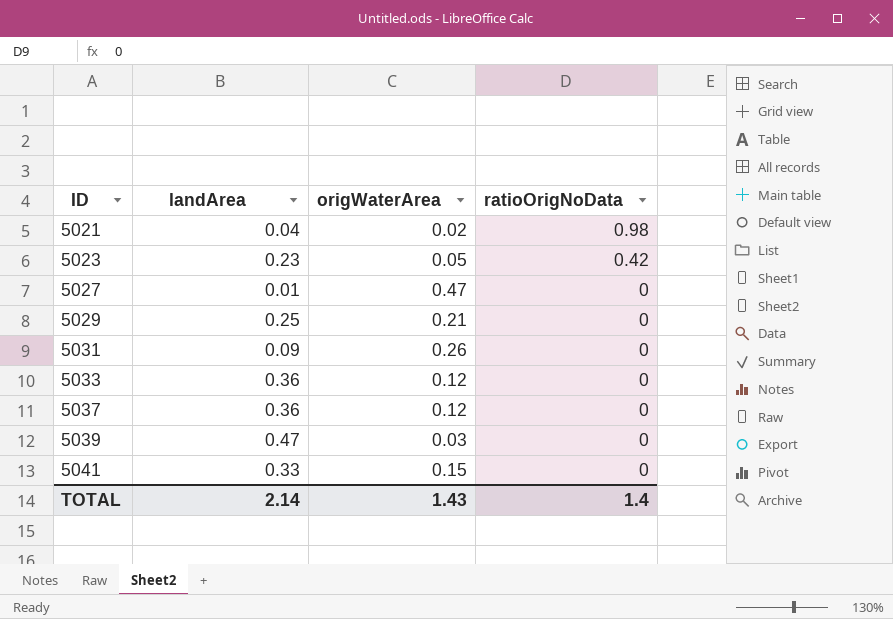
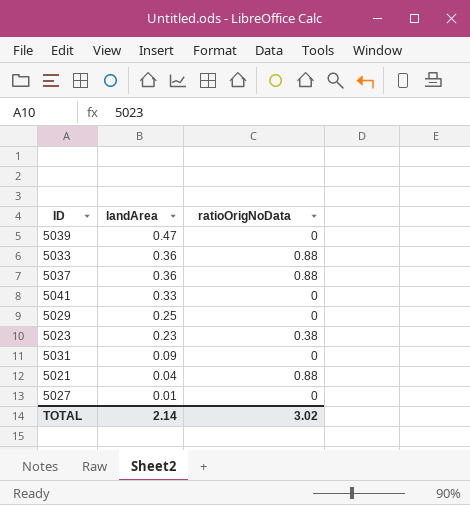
row order: ID ascending -> landArea descending
column origWaterArea | position: 3 -> none
5033 | ratioOrigNoData: 0 -> 0.88
5037 | ratioOrigNoData: 0 -> 0.88
5023 | ratioOrigNoData: 0.42 -> 0.38
5021 | ratioOrigNoData: 0.98 -> 0.88
TOTAL | ratioOrigNoData: 1.4 -> 3.02

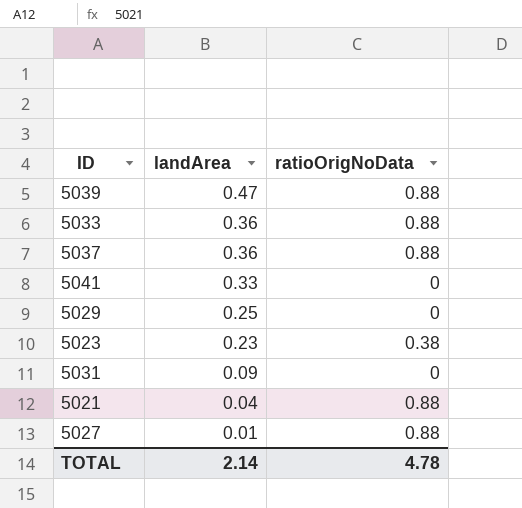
5039 | ratioOrigNoData: 0 -> 0.88
5027 | ratioOrigNoData: 0 -> 0.88
TOTAL | ratioOrigNoData: 3.02 -> 4.78

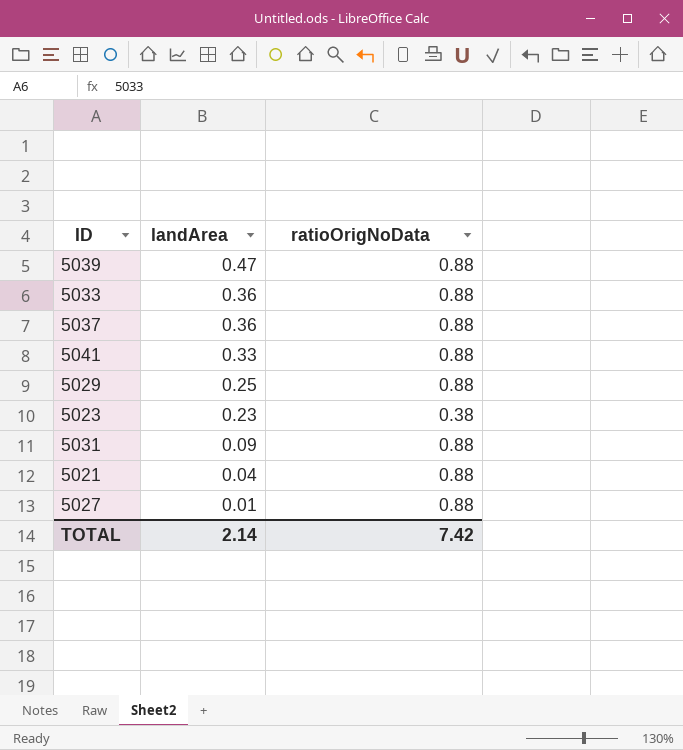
5041 | ratioOrigNoData: 0 -> 0.88
5029 | ratioOrigNoData: 0 -> 0.88
5031 | ratioOrigNoData: 0 -> 0.88
TOTAL | ratioOrigNoData: 4.78 -> 7.42

